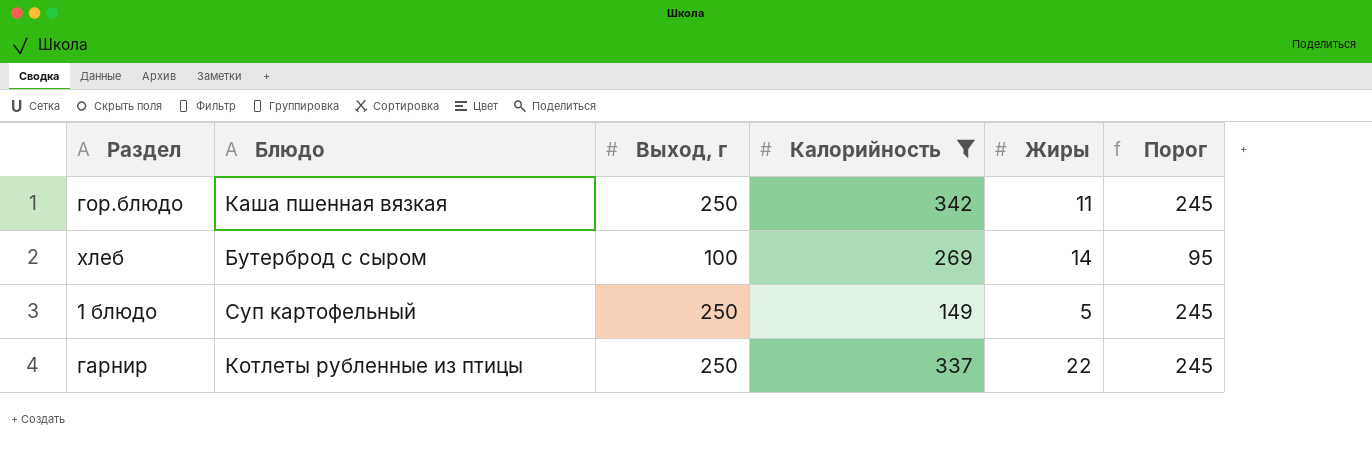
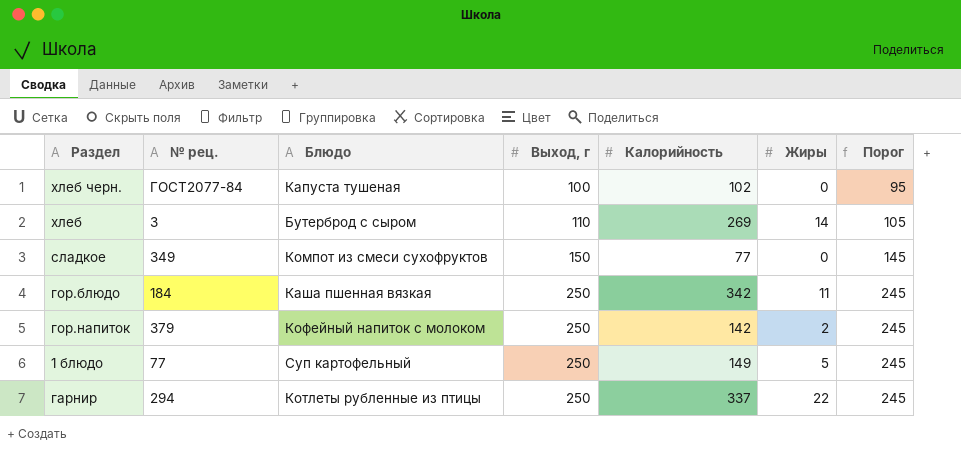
filter: Калорийность >= 149 -> none
row order: none -> Выход, г ascending
column № рец. | position: none -> 2
хлеб | Выход, г: 100 -> 110
хлеб | Порог: 95 -> 105

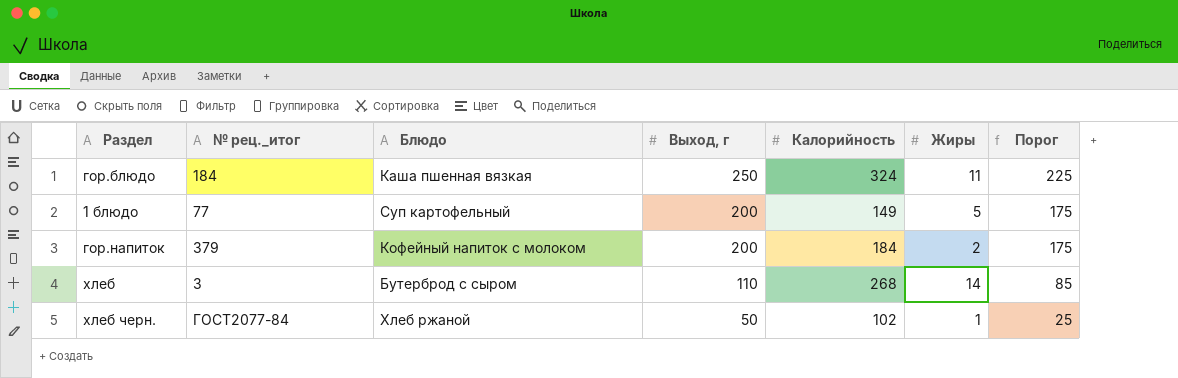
row order: Выход, г ascending -> Выход, г descending
column name: № рец. -> № рец._итог
column Порог | formula: [Выход, г] - 5 -> [Выход, г] - 25
row сладкое: 349 | Компот из смеси сухофруктов | 150 | 77 | 0 | 145 -> none
row гарнир: 294 | Котлеты рубленные из птицы | 250 | 337 | 22 | 245 -> none
гор.блюдо | Калорийность: 342 -> 324
1 блюдо | Выход, г: 250 -> 200
гор.напиток | Выход, г: 250 -> 200
гор.напиток | Калорийность: 142 -> 184
хлеб | Калорийность: 269 -> 268
хлеб черн. | Блюдо: Капуста тушеная -> Хлеб ржаной
хлеб черн. | Выход, г: 100 -> 50
хлеб черн. | Жиры: 0 -> 1

